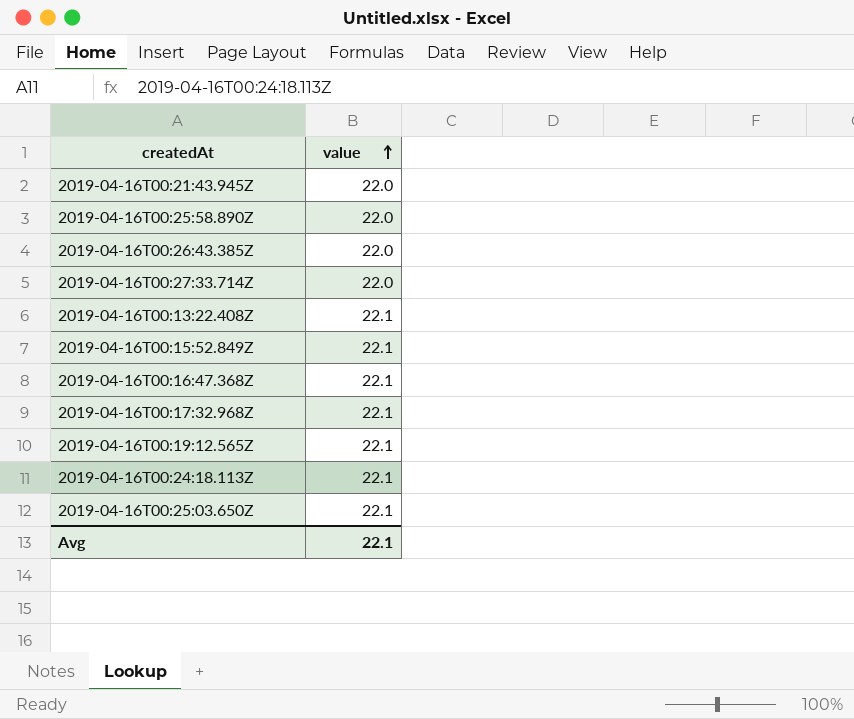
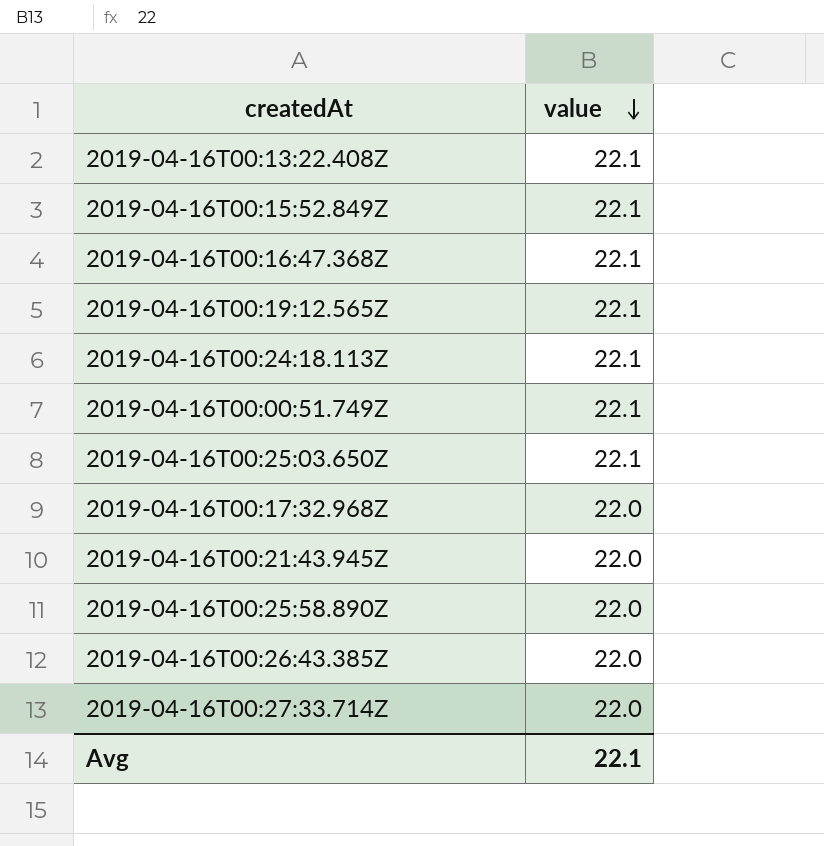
row order: value ascending -> value descending
row 2019-04-16T00:00:51.749Z: none -> 22.1
2019-04-16T00:17:32.968Z | value: 22.1 -> 22.0

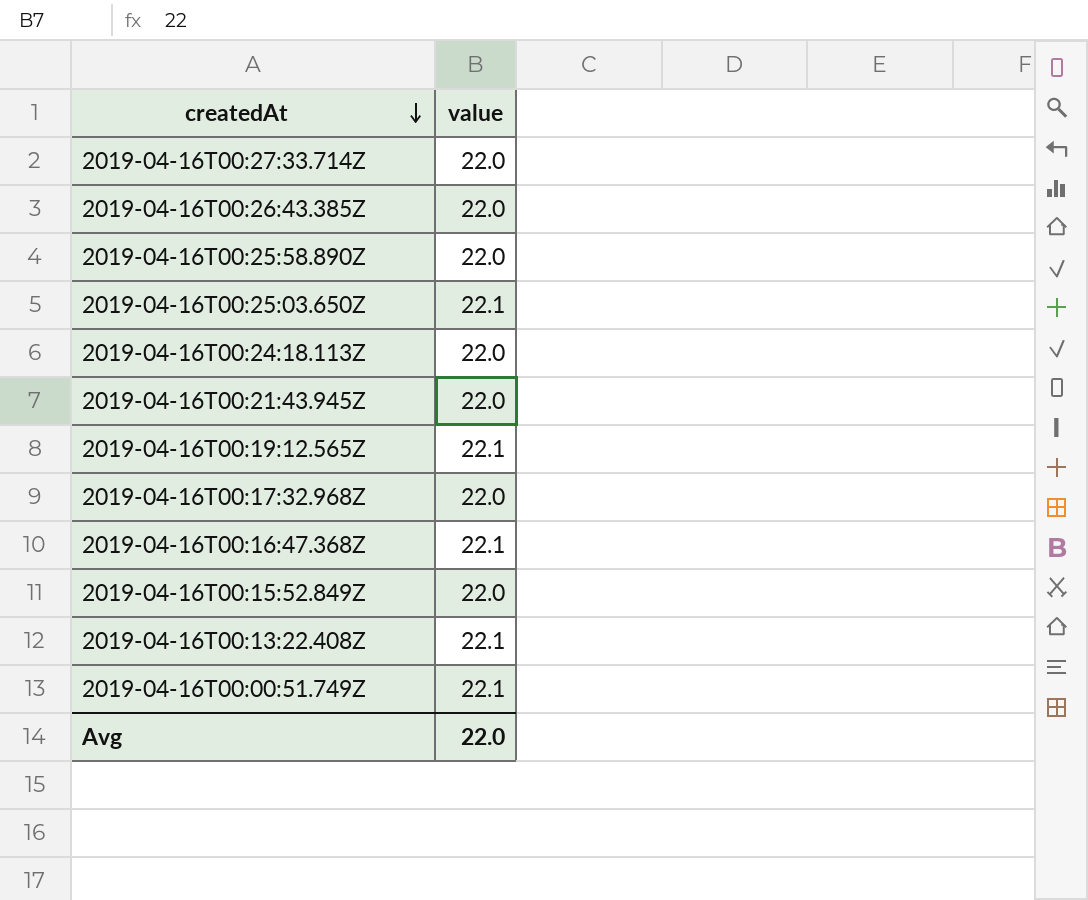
row order: value descending -> createdAt descending
2019-04-16T00:24:18.113Z | value: 22.1 -> 22.0
2019-04-16T00:15:52.849Z | value: 22.1 -> 22.0
Avg | value: 22.1 -> 22.0

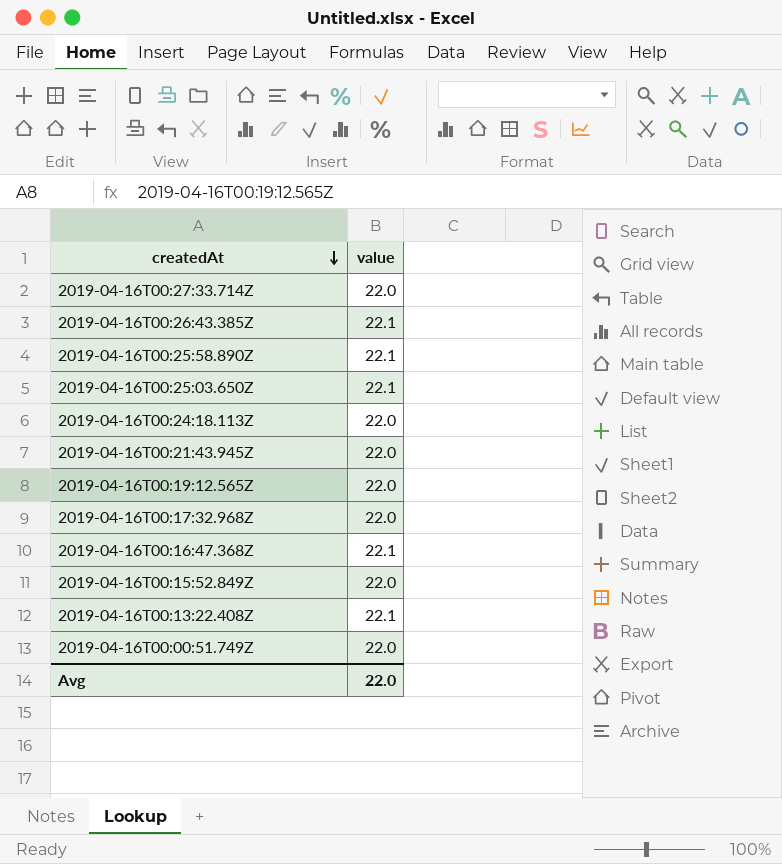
2019-04-16T00:26:43.385Z | value: 22.0 -> 22.1
2019-04-16T00:25:58.890Z | value: 22.0 -> 22.1
2019-04-16T00:19:12.565Z | value: 22.1 -> 22.0
2019-04-16T00:00:51.749Z | value: 22.1 -> 22.0

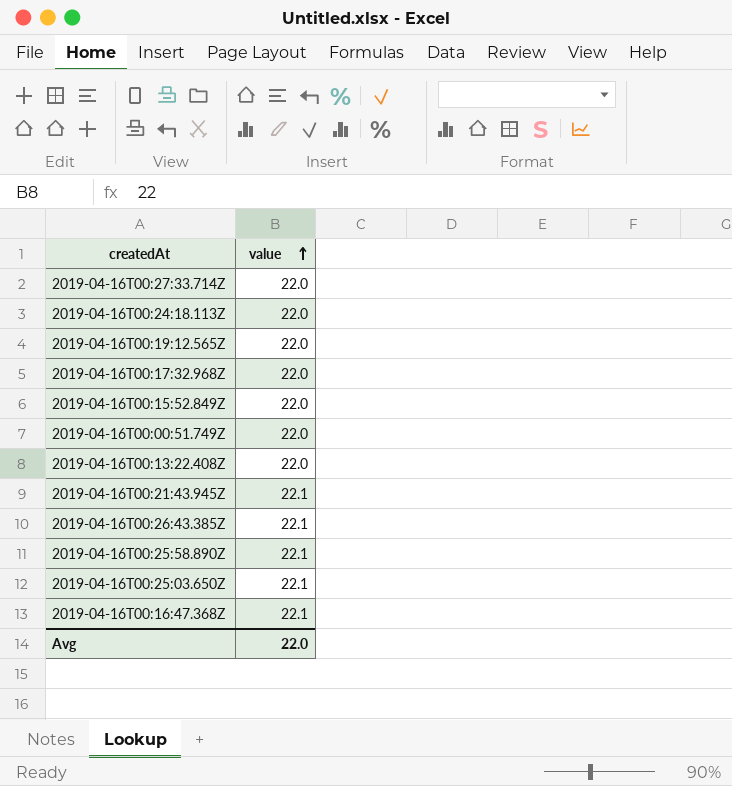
row order: createdAt descending -> value ascending
2019-04-16T00:13:22.408Z | value: 22.1 -> 22.0
2019-04-16T00:21:43.945Z | value: 22.0 -> 22.1

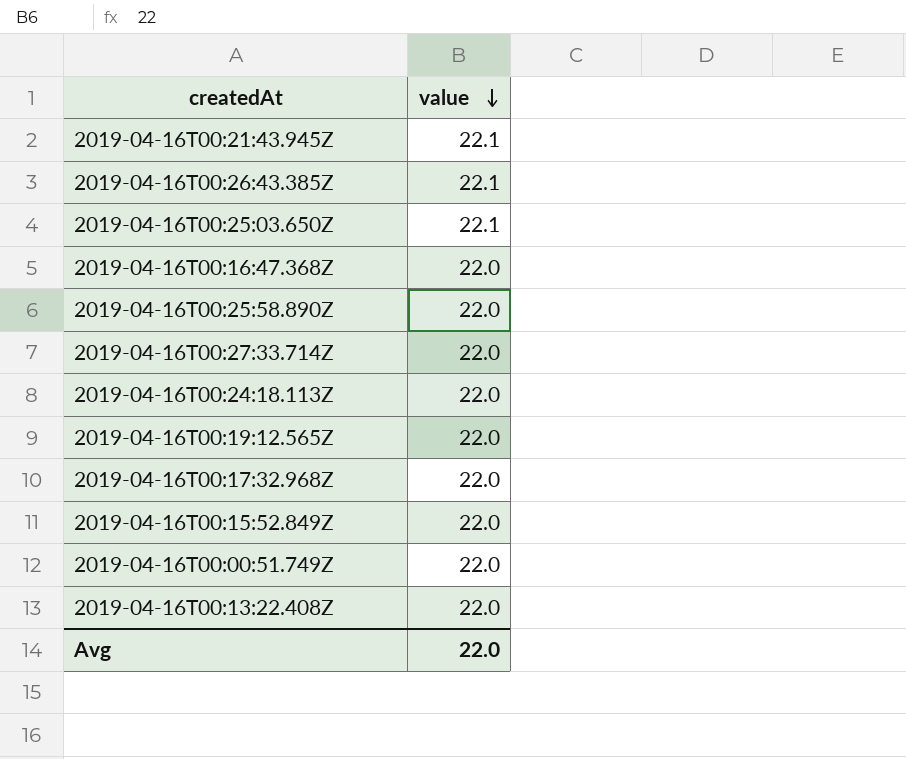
row order: value ascending -> value descending
2019-04-16T00:16:47.368Z | value: 22.1 -> 22.0
2019-04-16T00:25:58.890Z | value: 22.1 -> 22.0

